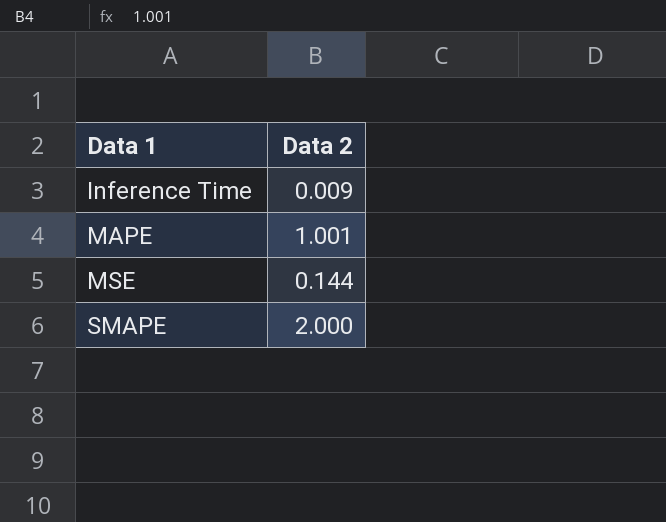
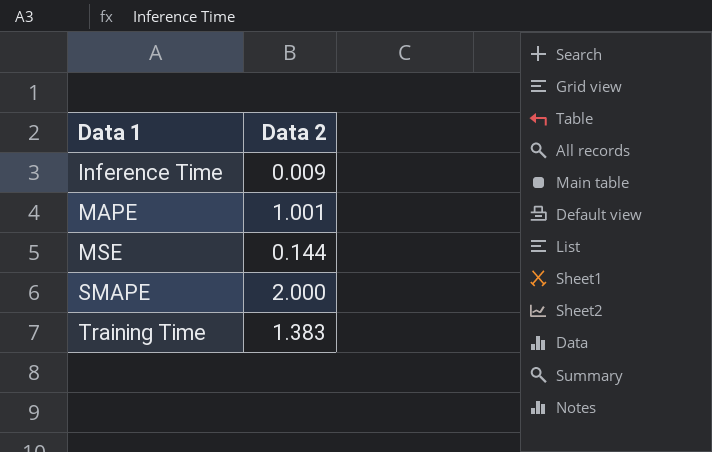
row Training Time: none -> 1.383

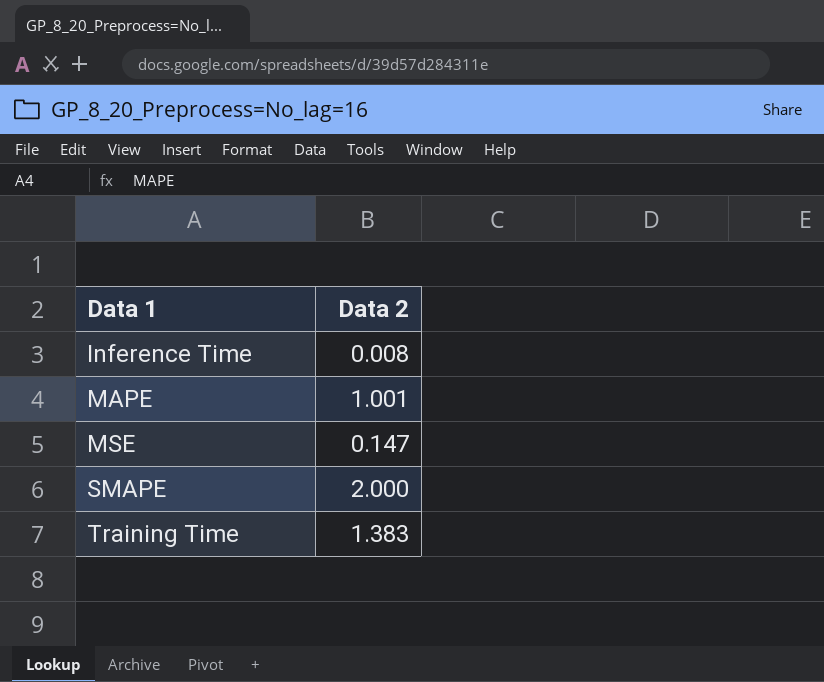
Inference Time | Data 2: 0.009 -> 0.008
MSE | Data 2: 0.144 -> 0.147

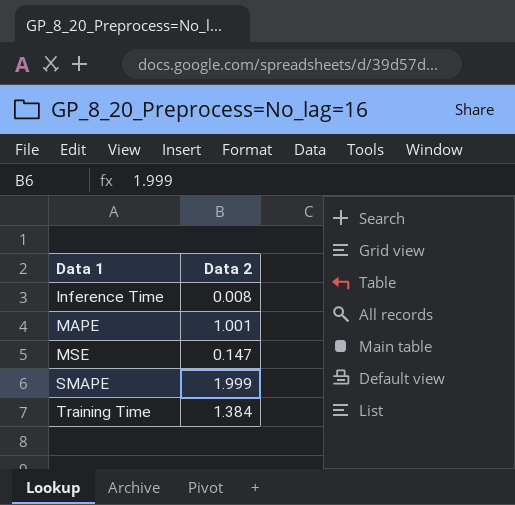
SMAPE | Data 2: 2.000 -> 1.999
Training Time | Data 2: 1.383 -> 1.384

